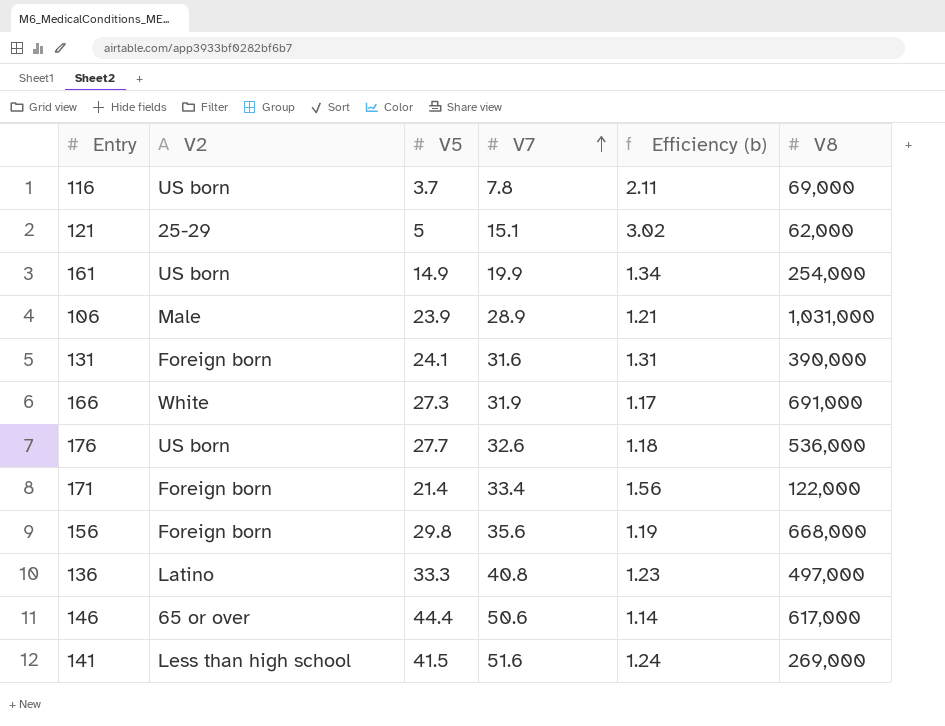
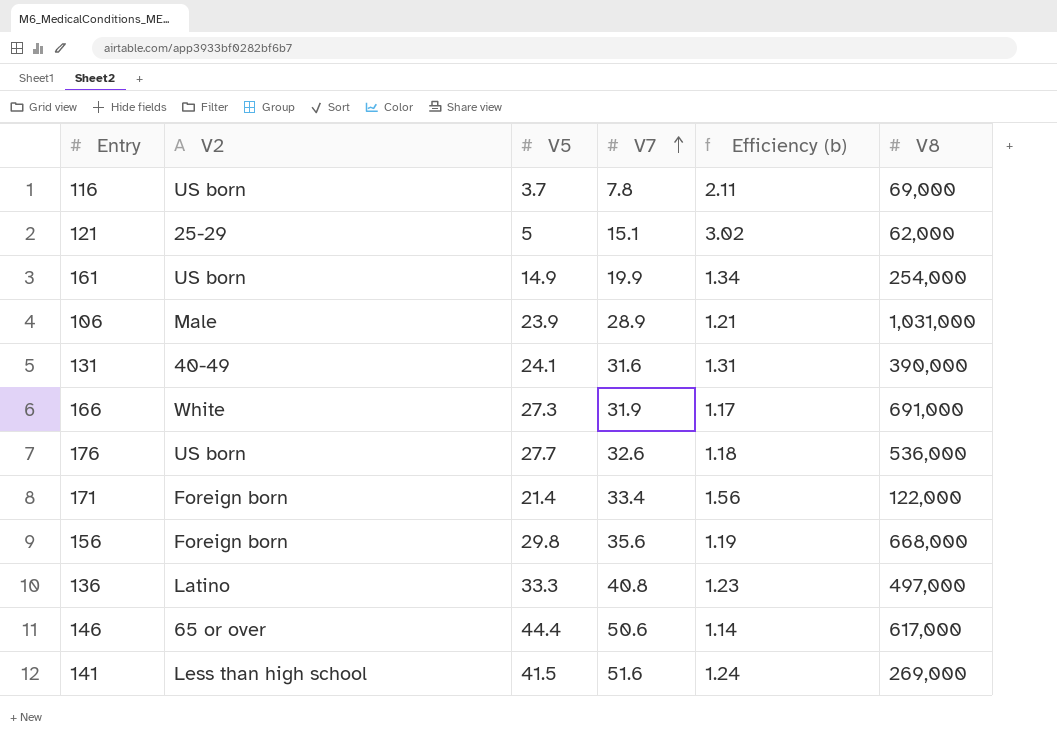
131 | V2: Foreign born -> 40-49

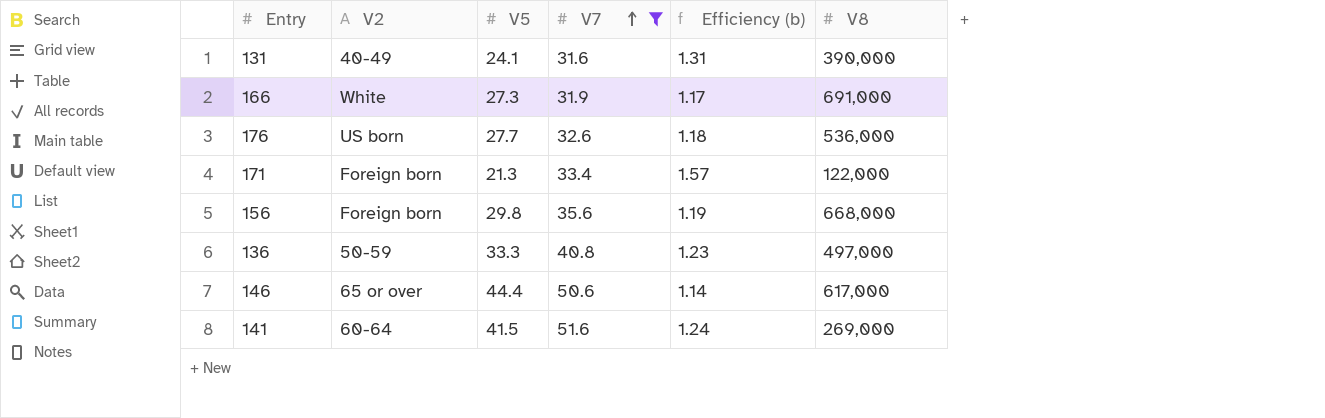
filter: none -> V7 >= 31.6
171 | V5: 21.4 -> 21.3
171 | Efficiency (b): 1.56 -> 1.57
136 | V2: Latino -> 50-59
141 | V2: Less than high school -> 60-64

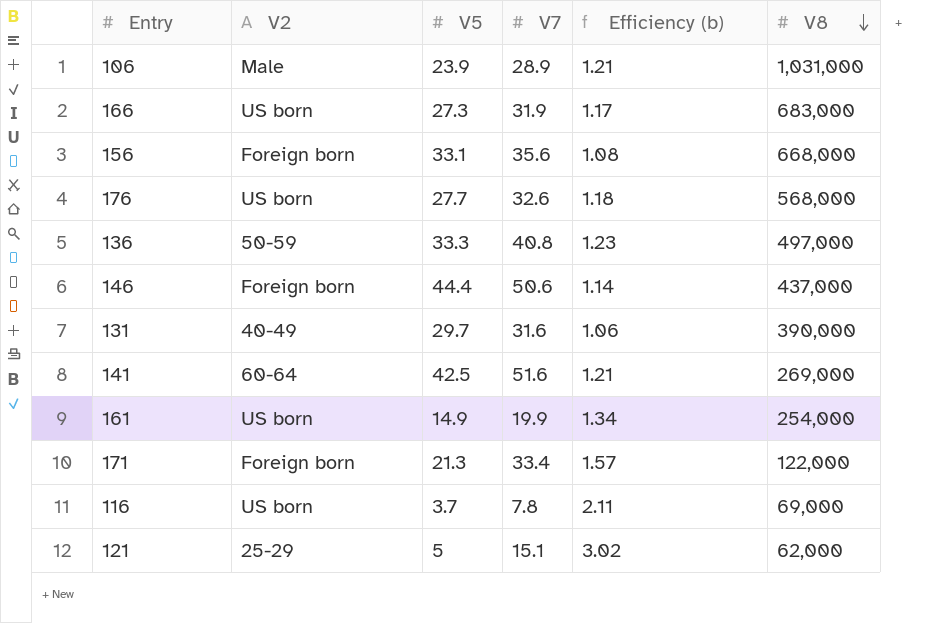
filter: V7 >= 31.6 -> none
row order: V7 ascending -> V8 descending
166 | V2: White -> US born
166 | V8: 691,000 -> 683,000
156 | V5: 29.8 -> 33.1
156 | Efficiency (b): 1.19 -> 1.08
176 | V8: 536,000 -> 568,000
146 | V2: 65 or over -> Foreign born
146 | V8: 617,000 -> 437,000
131 | V5: 24.1 -> 29.7
131 | Efficiency (b): 1.31 -> 1.06
141 | V5: 41.5 -> 42.5
141 | Efficiency (b): 1.24 -> 1.21

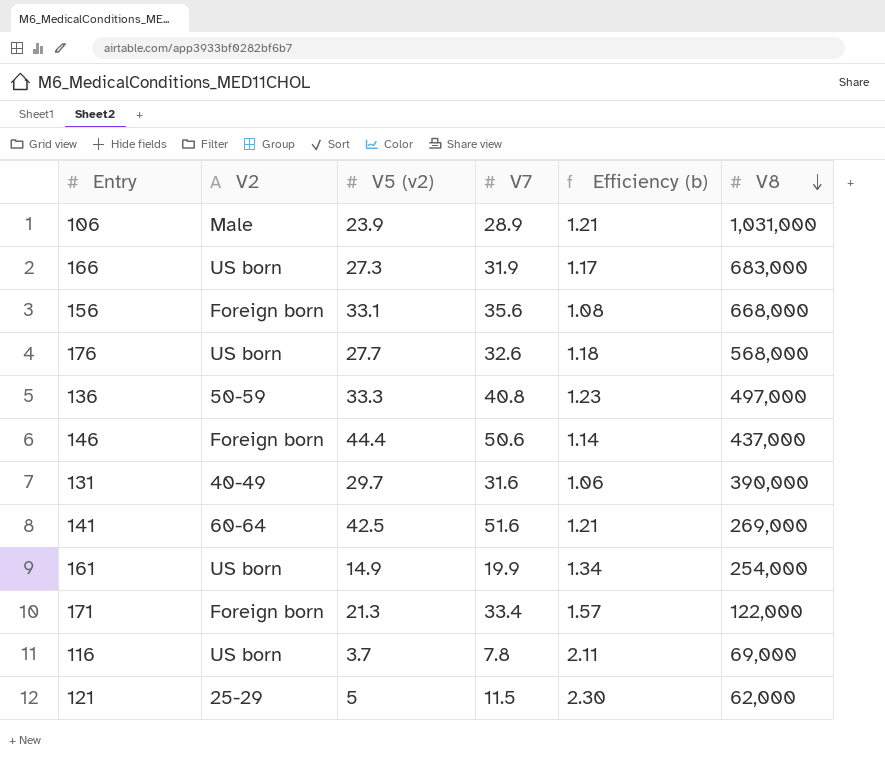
column name: V5 -> V5 (v2)
121 | V7: 15.1 -> 11.5
121 | Efficiency (b): 3.02 -> 2.30

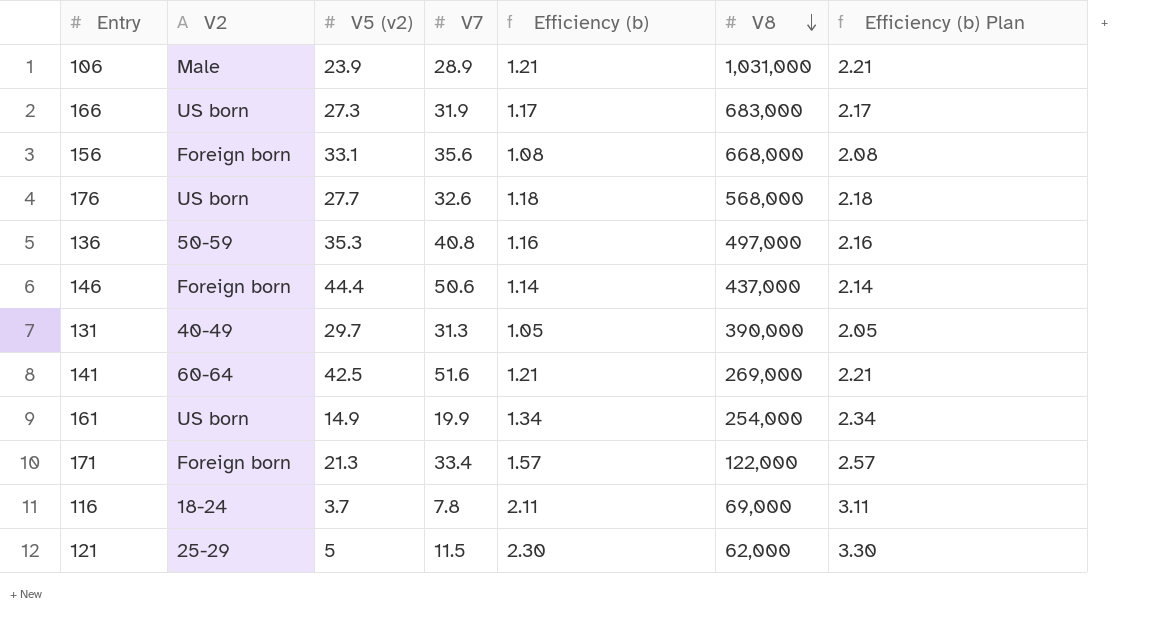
column Efficiency (b) Plan | formula: none -> [Efficiency (b)] + 1
136 | V5 (v2): 33.3 -> 35.3
136 | Efficiency (b): 1.23 -> 1.16
131 | V7: 31.6 -> 31.3
131 | Efficiency (b): 1.06 -> 1.05
116 | V2: US born -> 18-24

